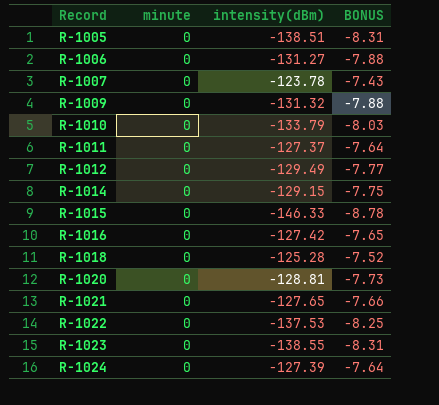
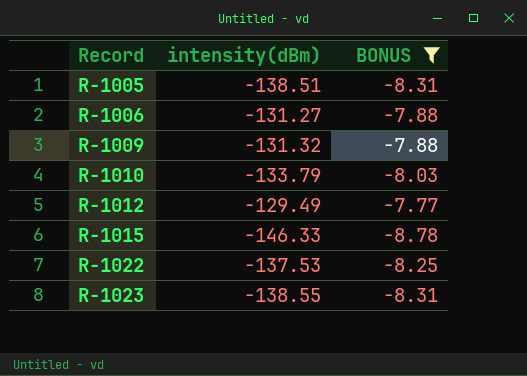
filter: none -> BONUS <= -7.77
column minute | position: 2 -> none

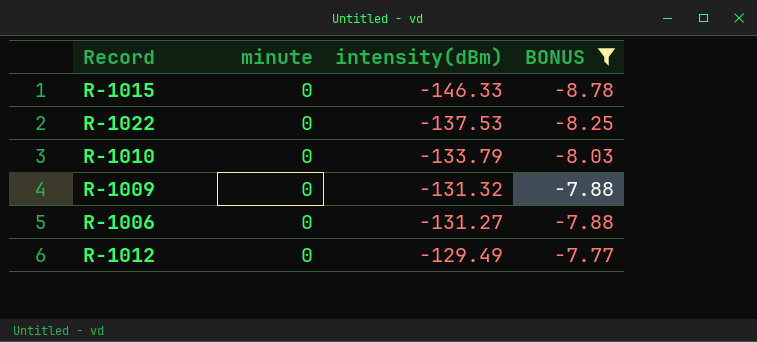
row order: Record ascending -> intensity(dBm) ascending
column minute | position: none -> 2
row R-1005: -138.51 | -8.31 -> none
row R-1023: -138.55 | -8.31 -> none

